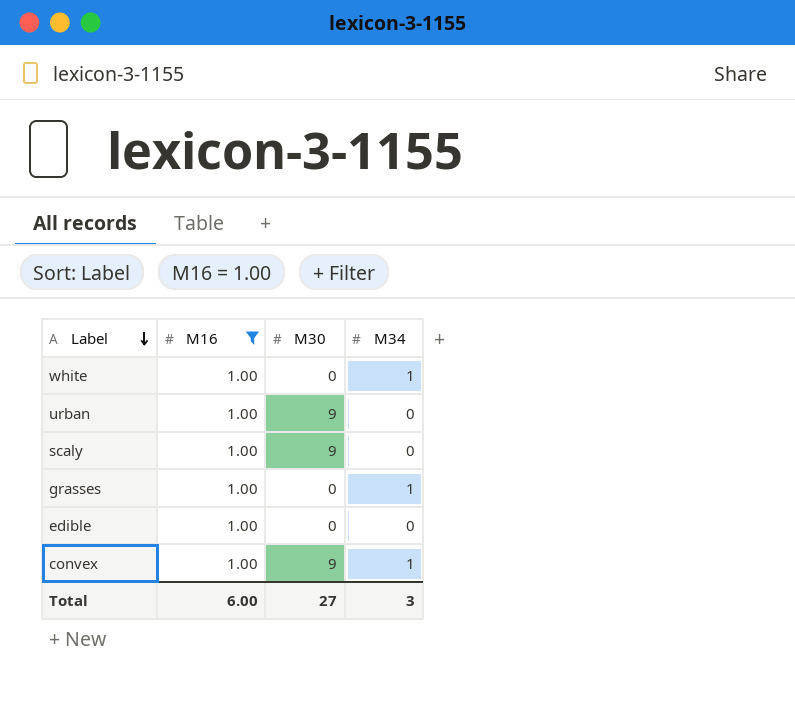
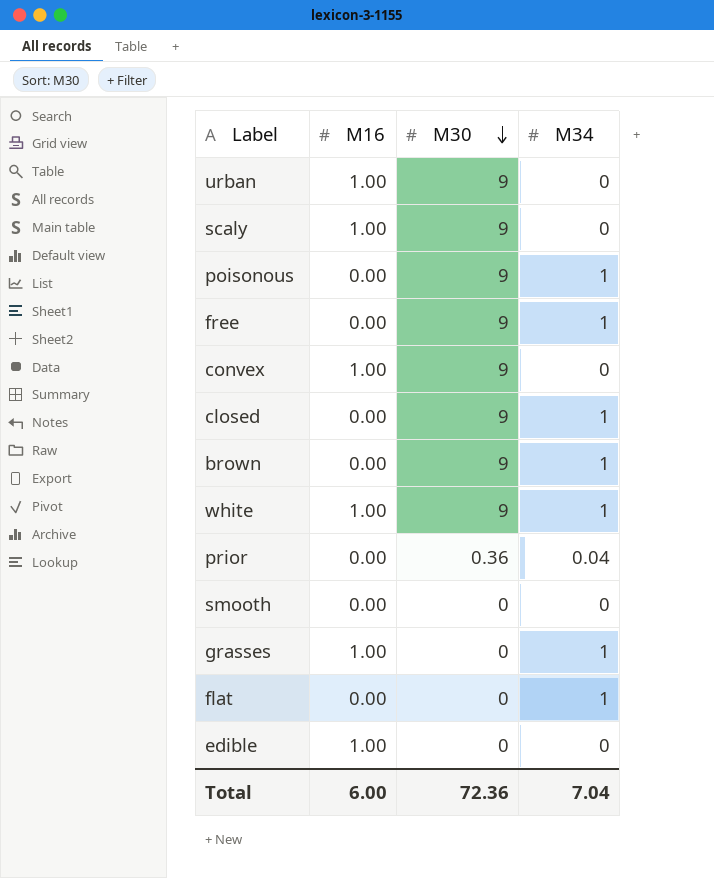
filter: M16 = 1.00 -> none
row order: Label descending -> M30 descending
convex | M34: 1 -> 0
white | M30: 0 -> 9
Total | M30: 27 -> 72.36
Total | M34: 3 -> 7.04

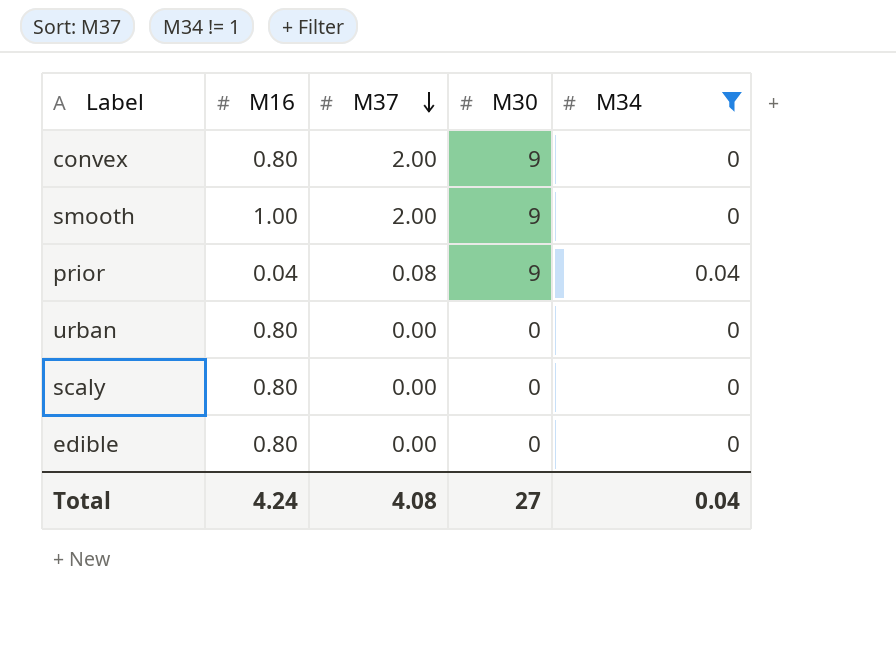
filter: none -> M34 != 1
row order: M30 descending -> M37 descending
column M37 | position: none -> 3
convex | M16: 1.00 -> 0.80
smooth | M16: 0.00 -> 1.00
smooth | M30: 0 -> 9
prior | M16: 0.00 -> 0.04
prior | M30: 0.36 -> 9
urban | M16: 1.00 -> 0.80
urban | M30: 9 -> 0
scaly | M16: 1.00 -> 0.80
scaly | M30: 9 -> 0
edible | M16: 1.00 -> 0.80
Total | M16: 6.00 -> 4.24
Total | M30: 72.36 -> 27
Total | M34: 7.04 -> 0.04

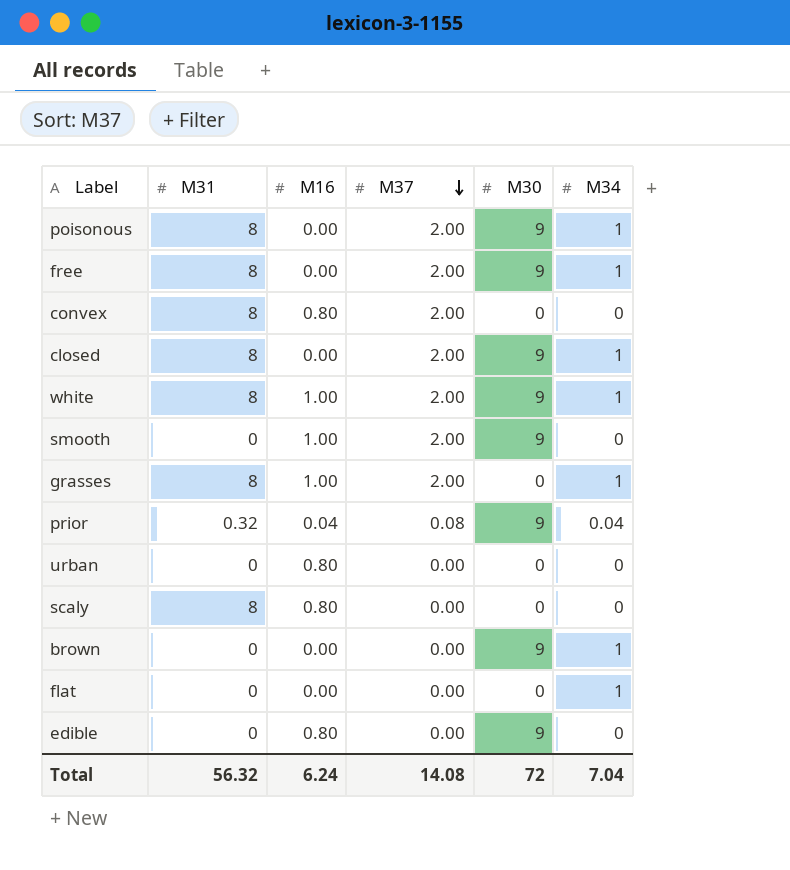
filter: M34 != 1 -> none
column M31 | position: none -> 2
convex | M30: 9 -> 0
edible | M30: 0 -> 9
Total | M16: 4.24 -> 6.24
Total | M37: 4.08 -> 14.08
Total | M30: 27 -> 72
Total | M34: 0.04 -> 7.04

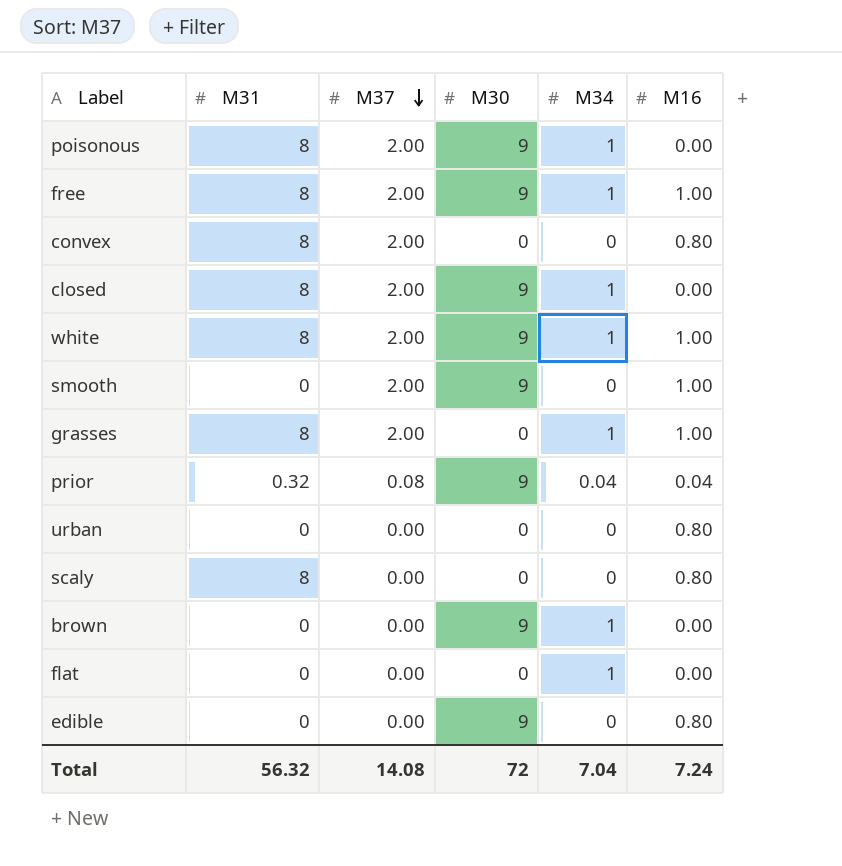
column M16 | position: 3 -> 6
free | M16: 0.00 -> 1.00
Total | M16: 6.24 -> 7.24

